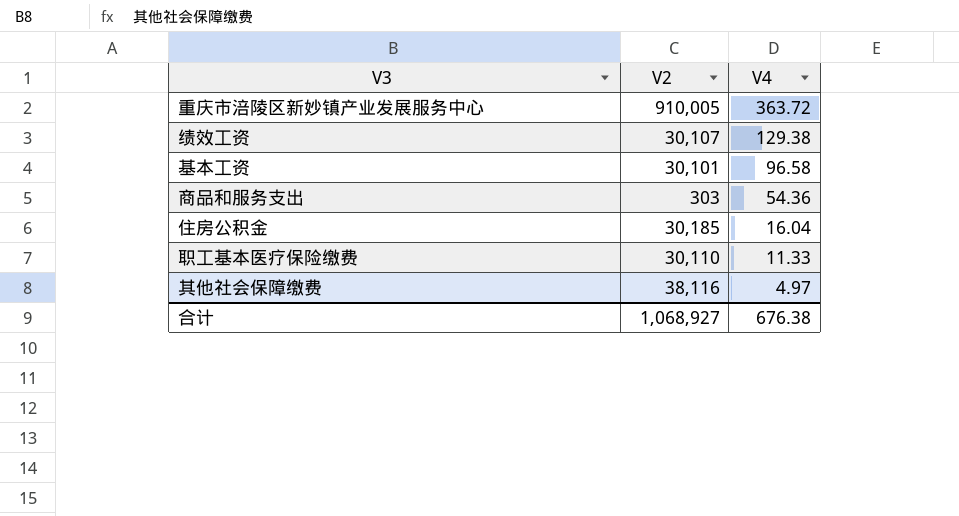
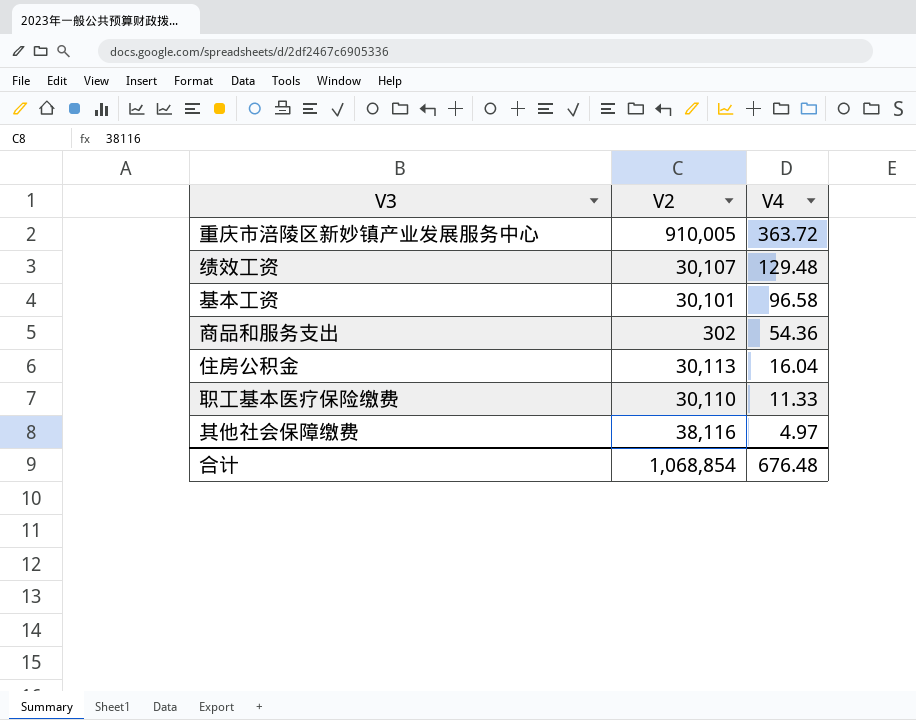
绩效工资 | V4: 129.38 -> 129.48
商品和服务支出 | V2: 303 -> 302
住房公积金 | V2: 30,185 -> 30,113
合计 | V2: 1,068,927 -> 1,068,854
合计 | V4: 676.38 -> 676.48

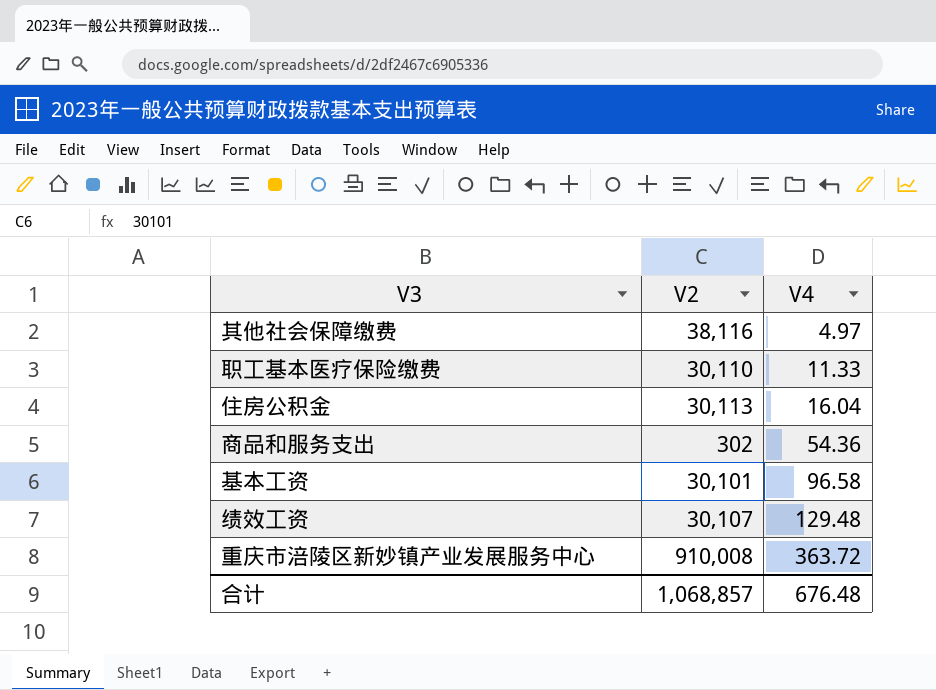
row order: V4 descending -> V4 ascending
重庆市涪陵区新妙镇产业发展服务中心 | V2: 910,005 -> 910,008
合计 | V2: 1,068,854 -> 1,068,857

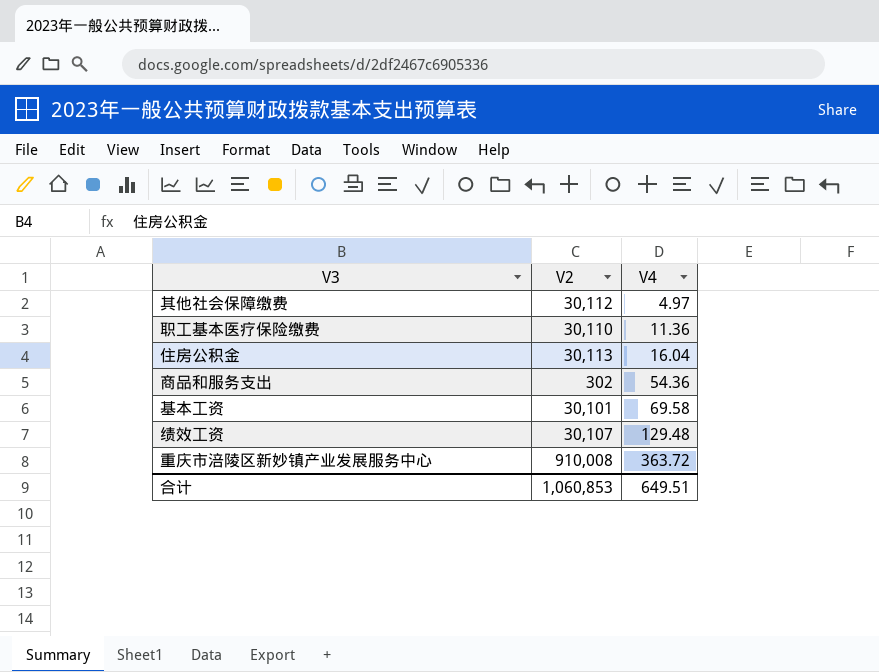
其他社会保障缴费 | V2: 38,116 -> 30,112
职工基本医疗保险缴费 | V4: 11.33 -> 11.36
基本工资 | V4: 96.58 -> 69.58
合计 | V2: 1,068,857 -> 1,060,853
合计 | V4: 676.48 -> 649.51

